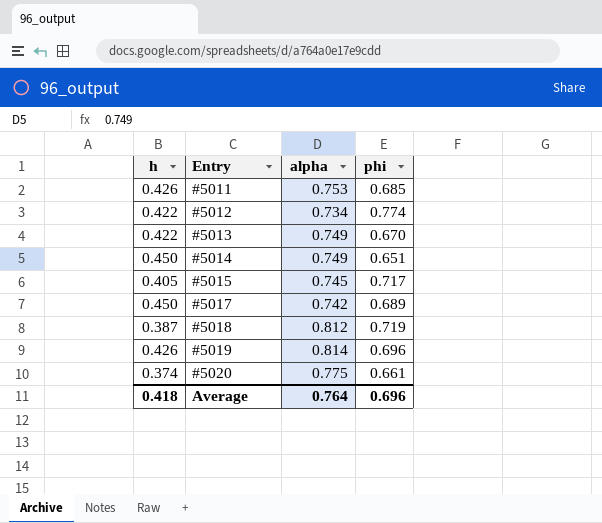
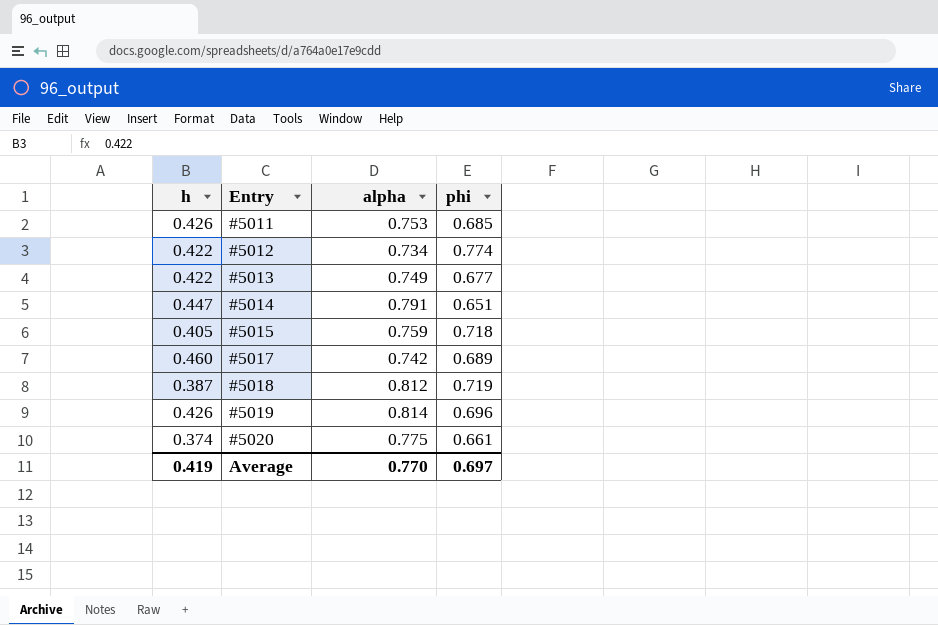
#5013 | phi: 0.670 -> 0.677
#5014 | h: 0.450 -> 0.447
#5014 | alpha: 0.749 -> 0.791
#5015 | alpha: 0.745 -> 0.759
#5015 | phi: 0.717 -> 0.718
#5017 | h: 0.450 -> 0.460
Average | h: 0.418 -> 0.419
Average | alpha: 0.764 -> 0.770
Average | phi: 0.696 -> 0.697

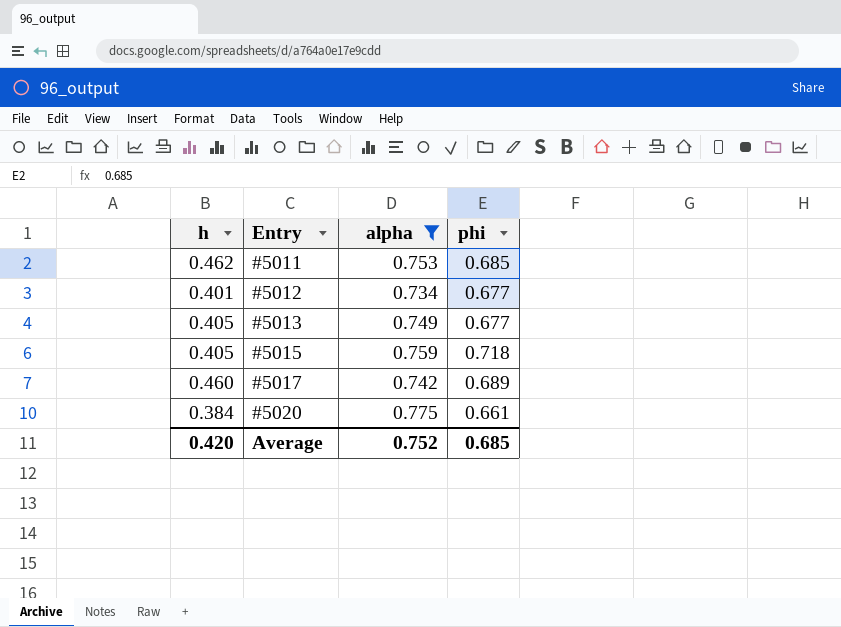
filter: none -> alpha <= 0.775
#5011 | h: 0.426 -> 0.462
#5012 | h: 0.422 -> 0.401
#5012 | phi: 0.774 -> 0.677
#5013 | h: 0.422 -> 0.405
#5020 | h: 0.374 -> 0.384
Average | h: 0.419 -> 0.420
Average | alpha: 0.770 -> 0.752
Average | phi: 0.697 -> 0.685

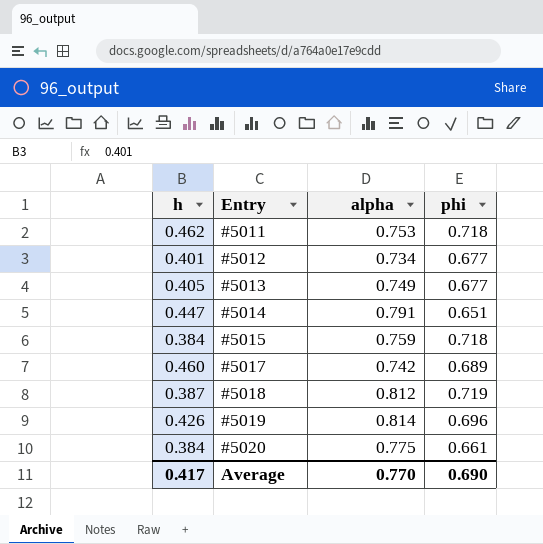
filter: alpha <= 0.775 -> none
#5011 | phi: 0.685 -> 0.718
#5015 | h: 0.405 -> 0.384
Average | h: 0.420 -> 0.417
Average | alpha: 0.752 -> 0.770
Average | phi: 0.685 -> 0.690

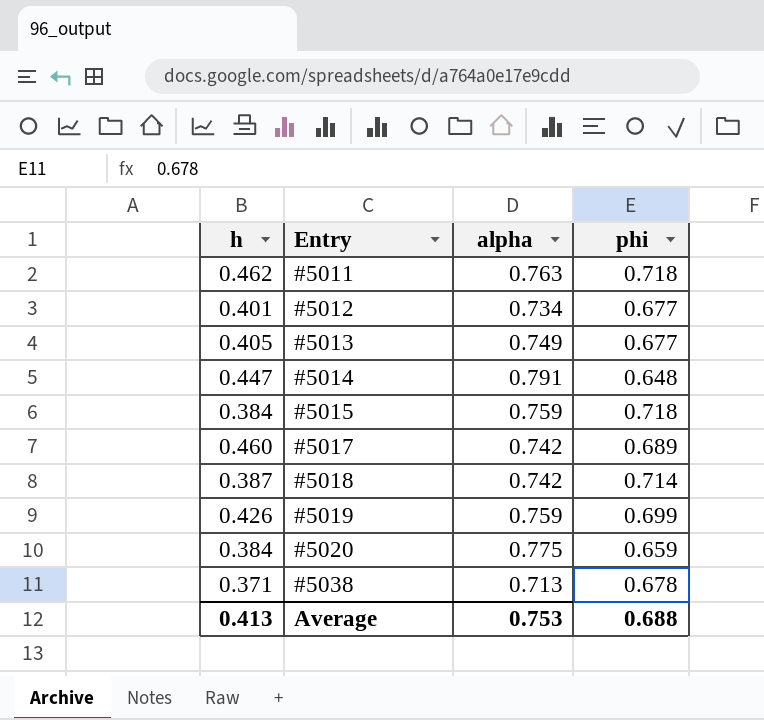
#5011 | alpha: 0.753 -> 0.763
#5014 | phi: 0.651 -> 0.648
#5018 | alpha: 0.812 -> 0.742
#5018 | phi: 0.719 -> 0.714
#5019 | alpha: 0.814 -> 0.759
#5019 | phi: 0.696 -> 0.699
#5020 | phi: 0.661 -> 0.659
row #5038: none -> 0.371 | 0.713 | 0.678
Average | h: 0.417 -> 0.413
Average | alpha: 0.770 -> 0.753
Average | phi: 0.690 -> 0.688

